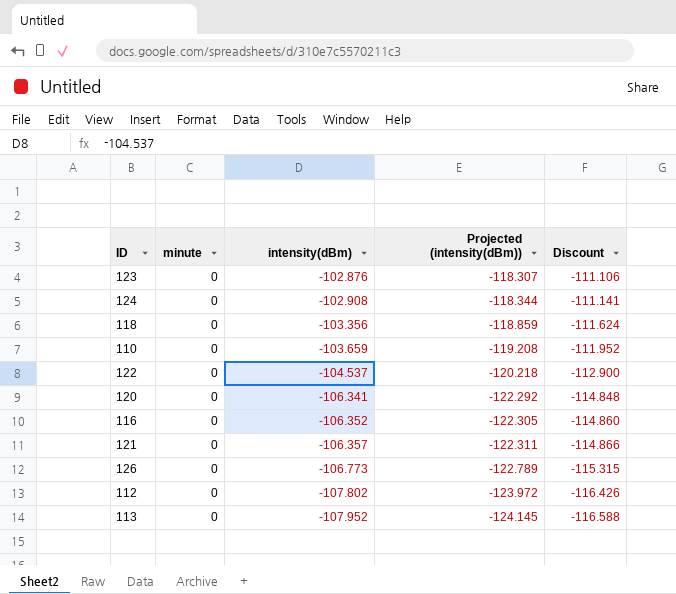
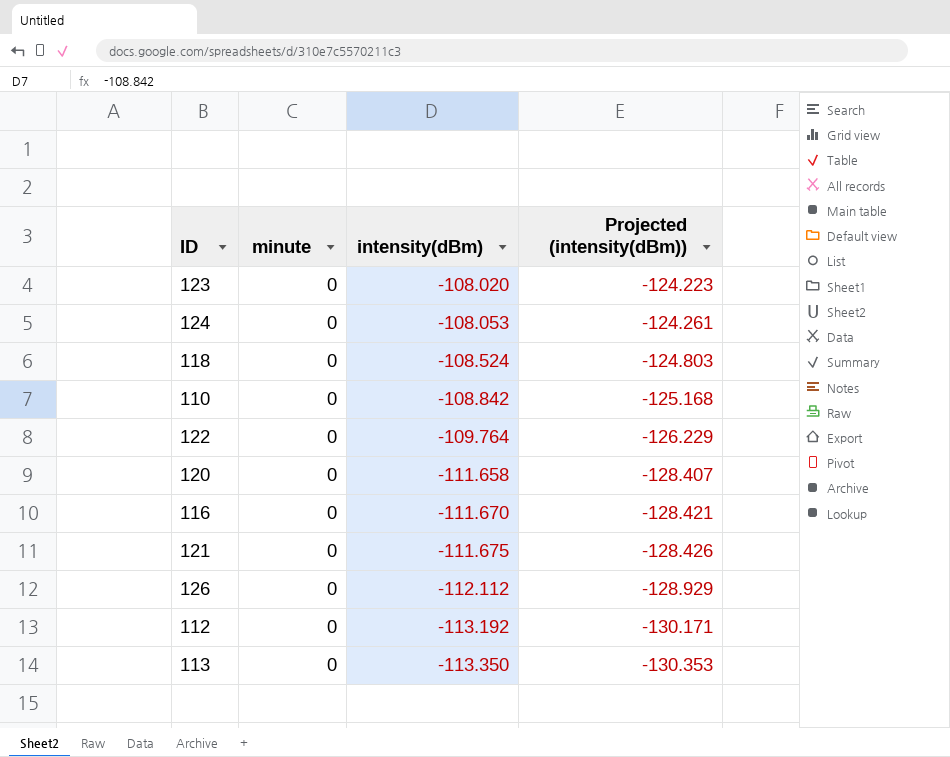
column Discount | formula: [intensity(dBm)] * 1.08 -> none
123 | intensity(dBm): -102.876 -> -108.020
123 | Projected (intensity(dBm)): -118.307 -> -124.223
124 | intensity(dBm): -102.908 -> -108.053
124 | Projected (intensity(dBm)): -118.344 -> -124.261
118 | intensity(dBm): -103.356 -> -108.524
118 | Projected (intensity(dBm)): -118.859 -> -124.803
110 | intensity(dBm): -103.659 -> -108.842
110 | Projected (intensity(dBm)): -119.208 -> -125.168
122 | intensity(dBm): -104.537 -> -109.764
122 | Projected (intensity(dBm)): -120.218 -> -126.229
120 | intensity(dBm): -106.341 -> -111.658
120 | Projected (intensity(dBm)): -122.292 -> -128.407
116 | intensity(dBm): -106.352 -> -111.670
116 | Projected (intensity(dBm)): -122.305 -> -128.421
121 | intensity(dBm): -106.357 -> -111.675
121 | Projected (intensity(dBm)): -122.311 -> -128.426
126 | intensity(dBm): -106.773 -> -112.112
126 | Projected (intensity(dBm)): -122.789 -> -128.929
112 | intensity(dBm): -107.802 -> -113.192
112 | Projected (intensity(dBm)): -123.972 -> -130.171
113 | intensity(dBm): -107.952 -> -113.350
113 | Projected (intensity(dBm)): -124.145 -> -130.353

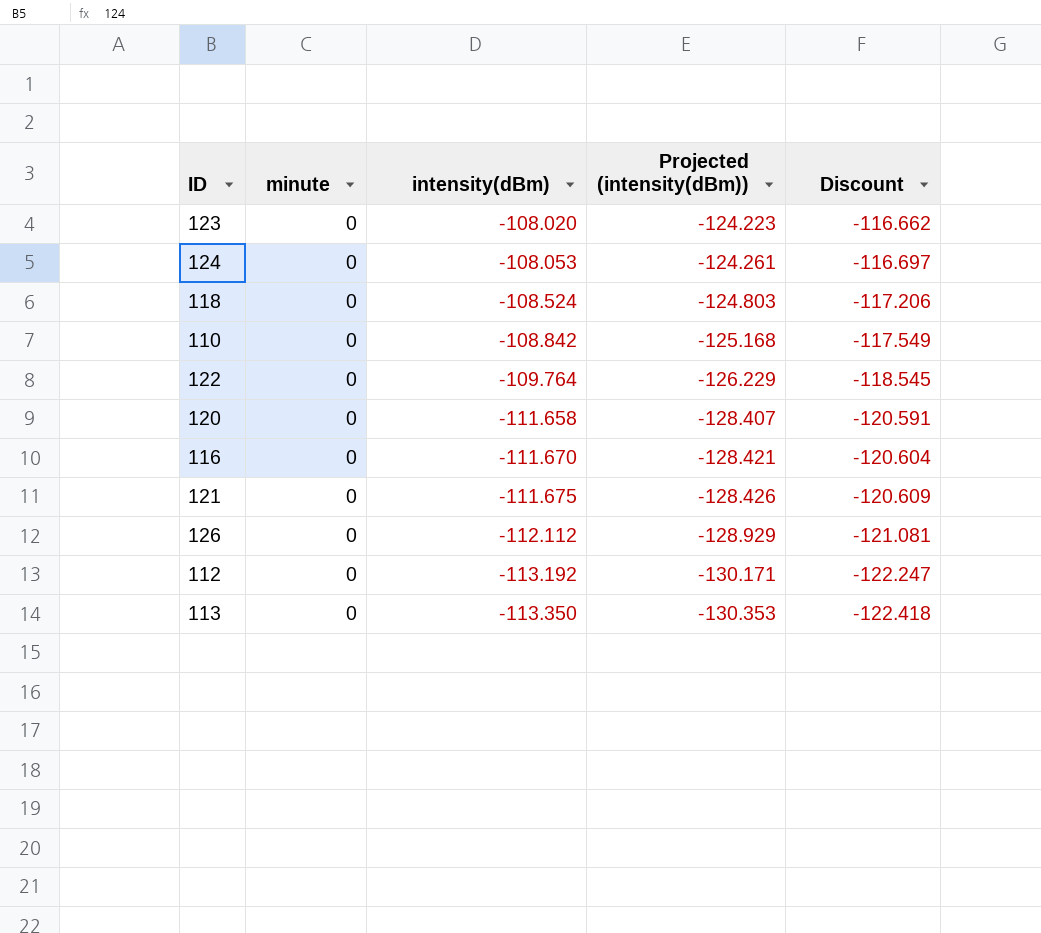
column Discount | formula: none -> [intensity(dBm)] * 1.08

